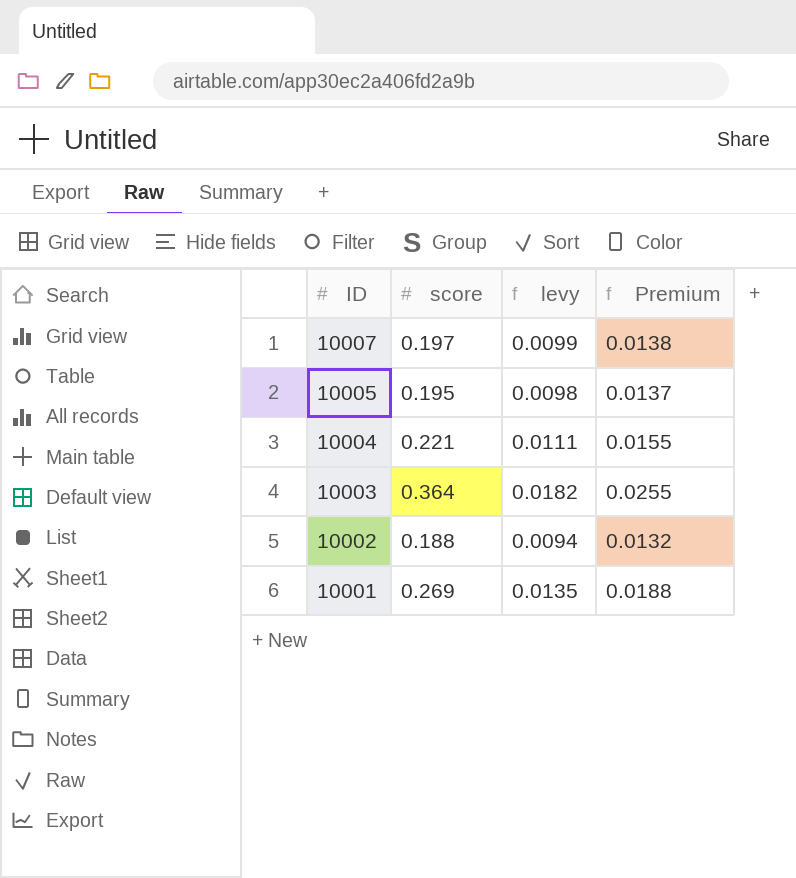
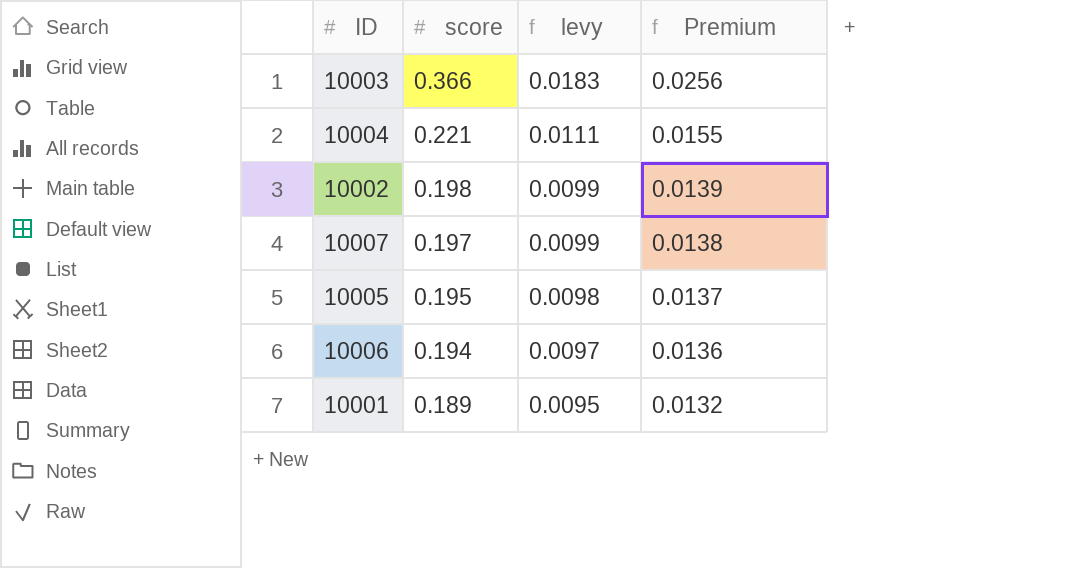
row order: ID descending -> score descending
10003 | score: 0.364 -> 0.366
10003 | levy: 0.0182 -> 0.0183
10003 | Premium: 0.0255 -> 0.0256
10002 | score: 0.188 -> 0.198
10002 | levy: 0.0094 -> 0.0099
10002 | Premium: 0.0132 -> 0.0139
row 10006: none -> 0.194 | 0.0097 | 0.0136
10001 | score: 0.269 -> 0.189
10001 | levy: 0.0135 -> 0.0095
10001 | Premium: 0.0188 -> 0.0132

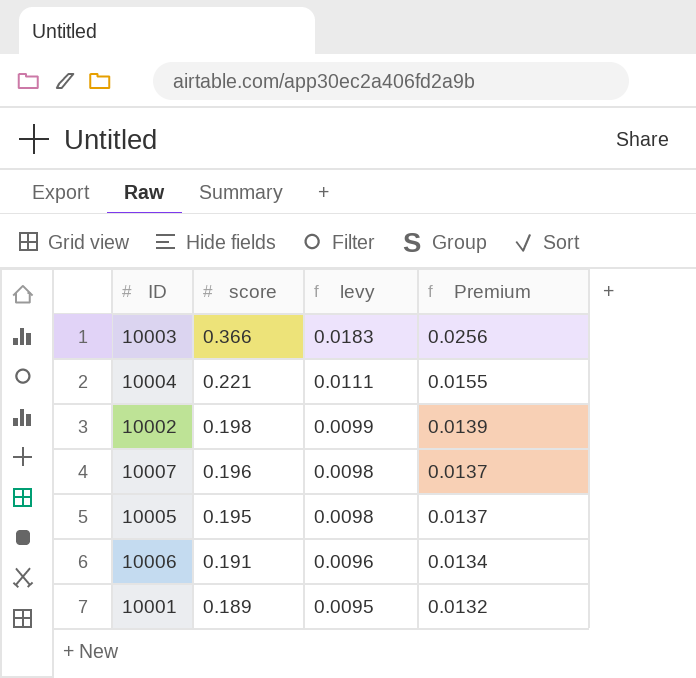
10007 | score: 0.197 -> 0.196
10007 | levy: 0.0099 -> 0.0098
10007 | Premium: 0.0138 -> 0.0137
10006 | score: 0.194 -> 0.191
10006 | levy: 0.0097 -> 0.0096
10006 | Premium: 0.0136 -> 0.0134

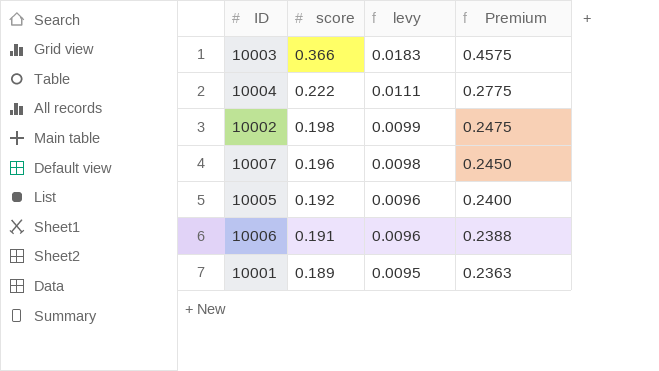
column Premium | formula: [score] * 0.07 -> [score] * 1.25
10004 | score: 0.221 -> 0.222
10005 | score: 0.195 -> 0.192
10005 | levy: 0.0098 -> 0.0096

